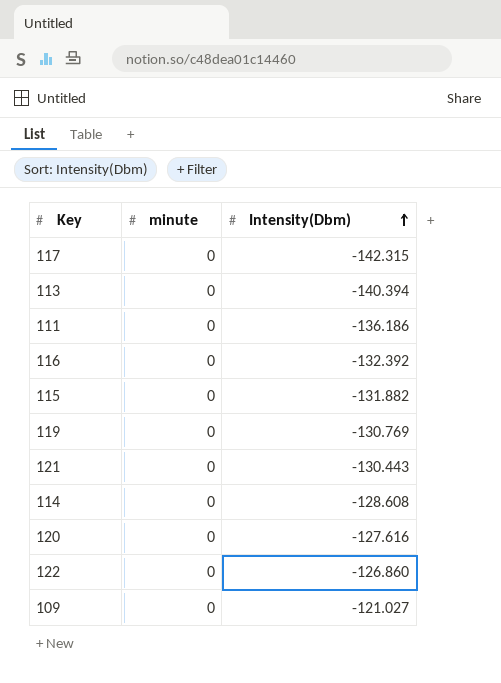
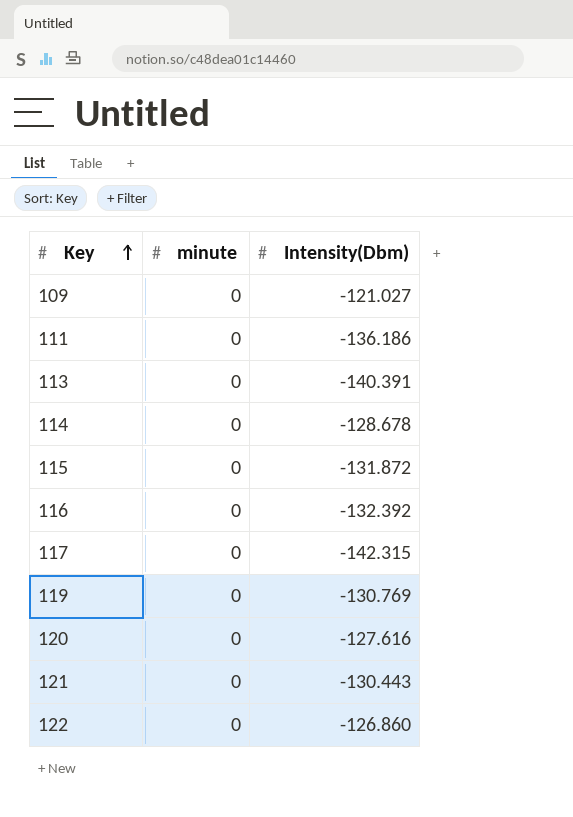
row order: Intensity(Dbm) ascending -> Key ascending
113 | Intensity(Dbm): -140.394 -> -140.391
114 | Intensity(Dbm): -128.608 -> -128.678
115 | Intensity(Dbm): -131.882 -> -131.872

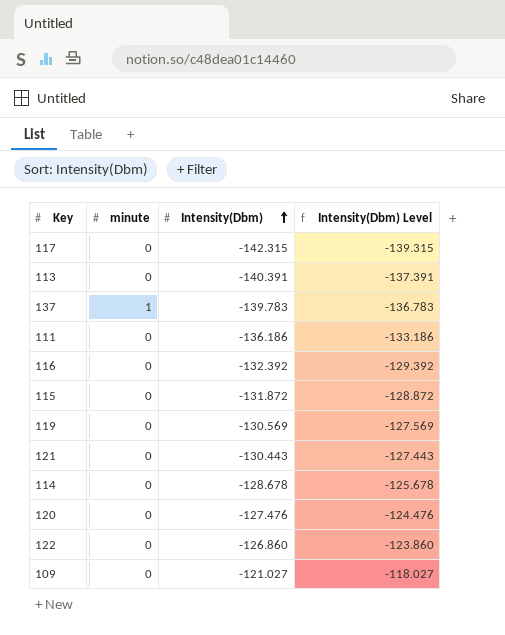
row order: Key ascending -> Intensity(Dbm) ascending
column Intensity(Dbm) Level | formula: none -> [Intensity(Dbm)] + 3
row 137: none -> 1 | -139.783 | -136.783
119 | Intensity(Dbm): -130.769 -> -130.569
120 | Intensity(Dbm): -127.616 -> -127.476

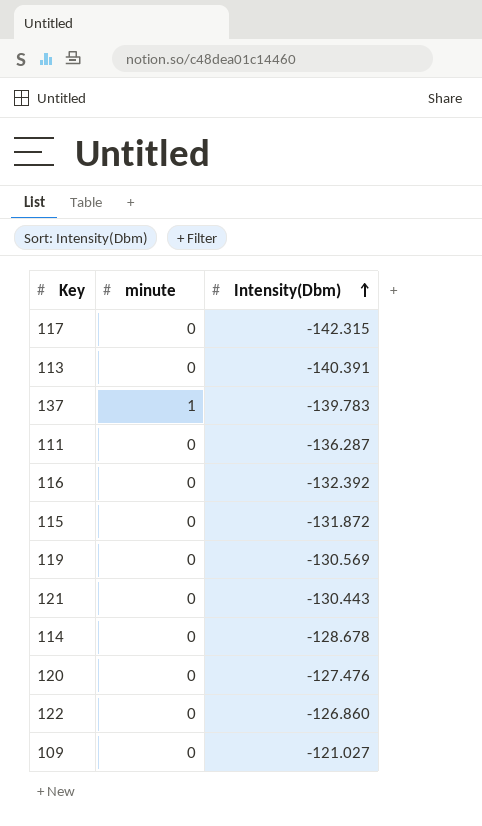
column Intensity(Dbm) Level | formula: [Intensity(Dbm)] + 3 -> none
111 | Intensity(Dbm): -136.186 -> -136.287

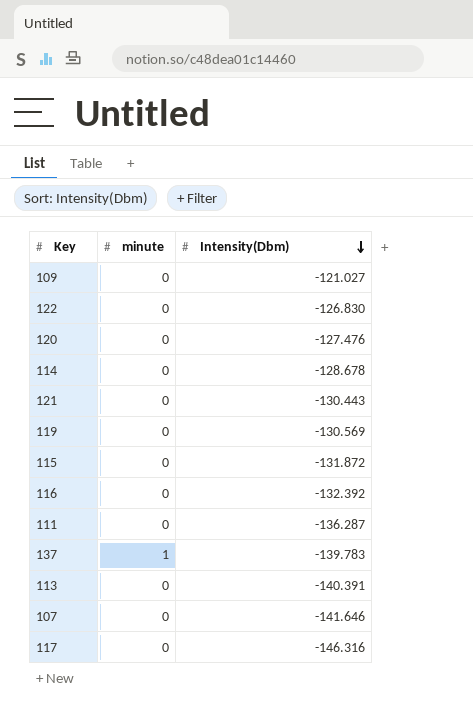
row order: Intensity(Dbm) ascending -> Intensity(Dbm) descending
122 | Intensity(Dbm): -126.860 -> -126.830
row 107: none -> 0 | -141.646
117 | Intensity(Dbm): -142.315 -> -146.316

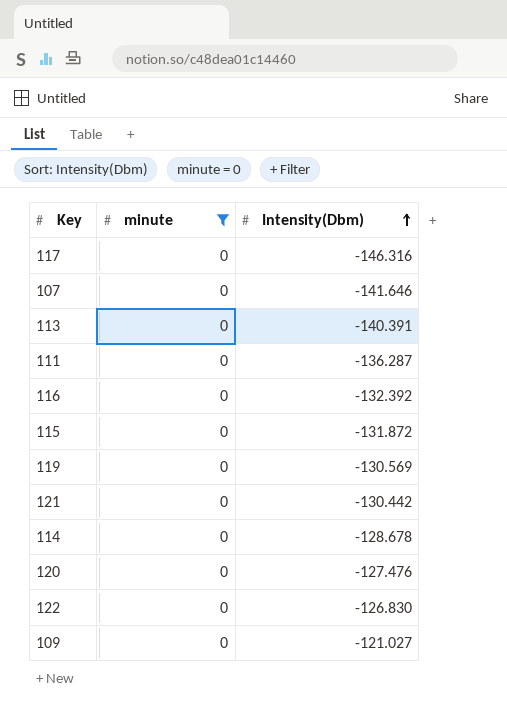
filter: none -> minute = 0
row order: Intensity(Dbm) descending -> Intensity(Dbm) ascending
121 | Intensity(Dbm): -130.443 -> -130.442

